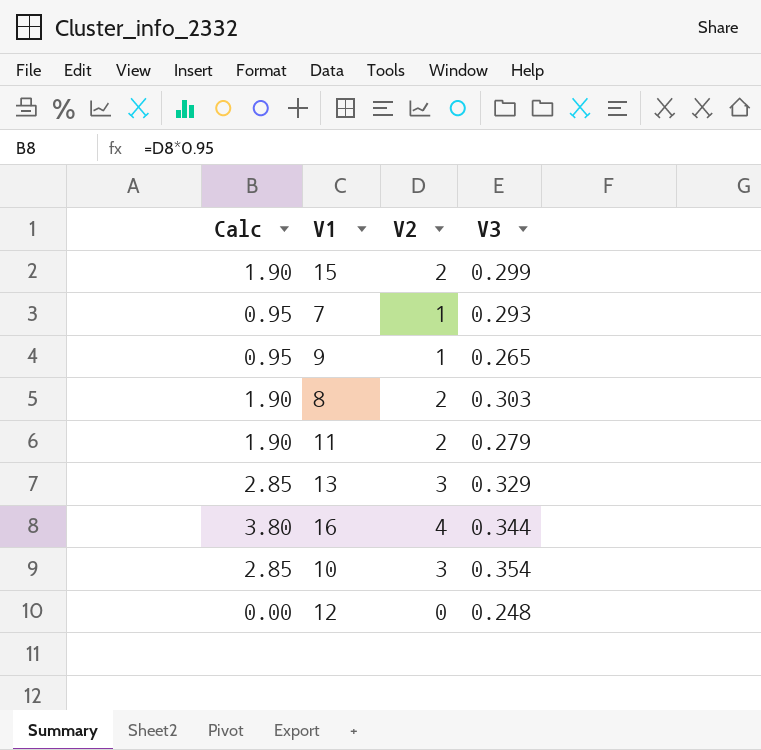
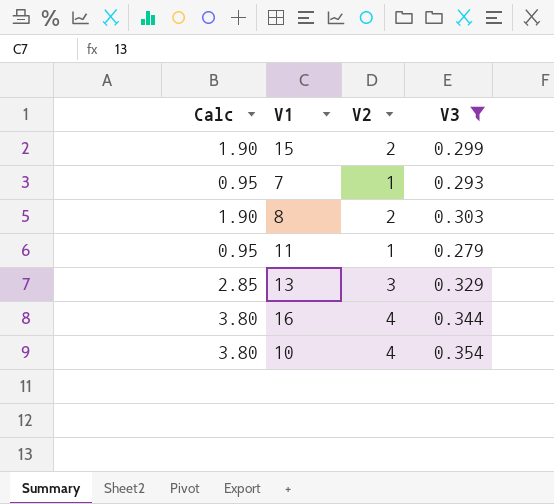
filter: none -> V3 >= 0.279
11 | Calc: 1.90 -> 0.95
11 | V2: 2 -> 1
10 | Calc: 2.85 -> 3.80
10 | V2: 3 -> 4

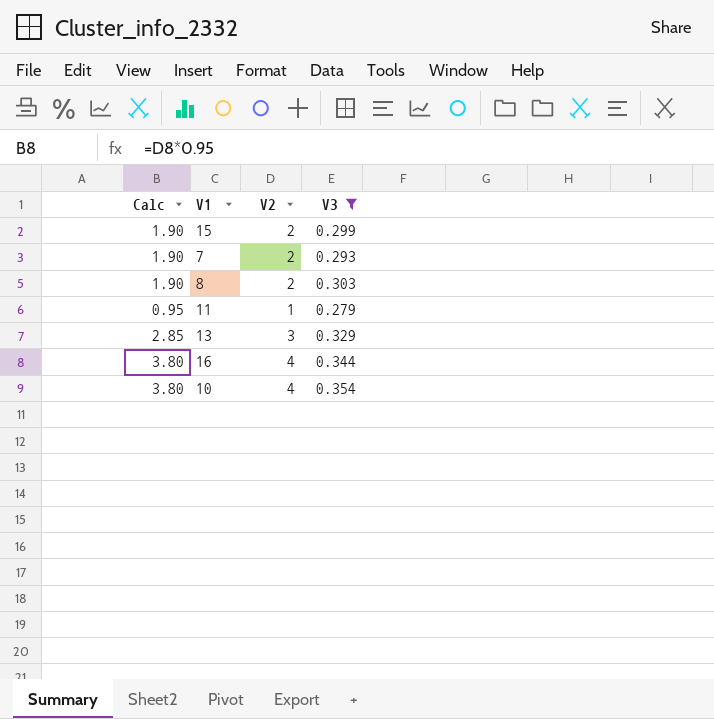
7 | Calc: 0.95 -> 1.90
7 | V2: 1 -> 2

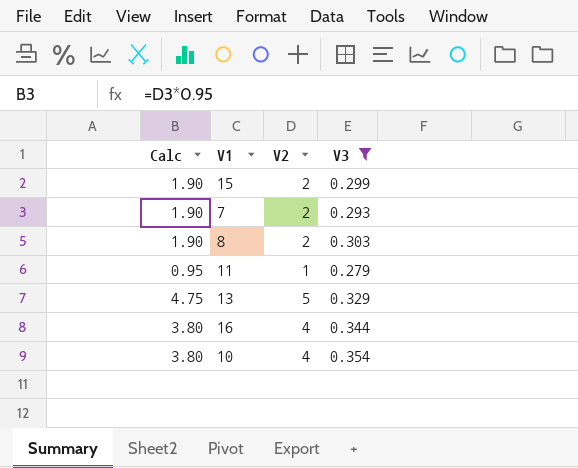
13 | Calc: 2.85 -> 4.75
13 | V2: 3 -> 5

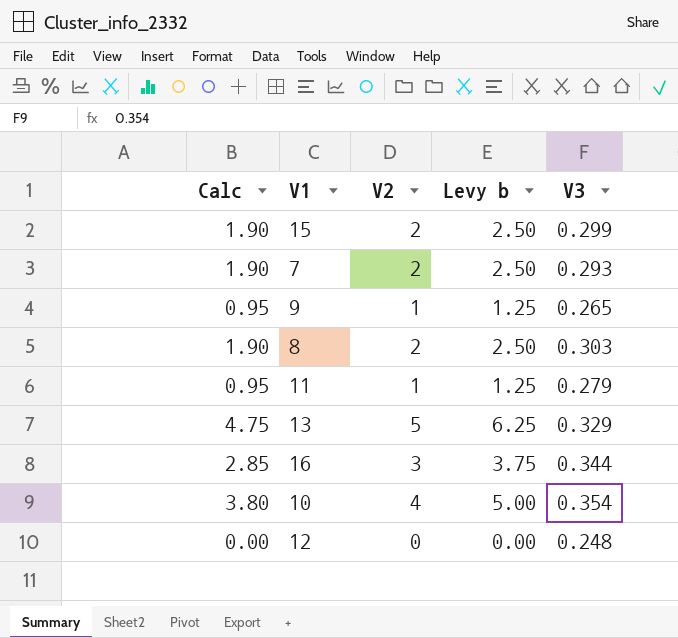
filter: V3 >= 0.279 -> none
column Levy b | formula: none -> [V2] * 1.25
16 | Calc: 3.80 -> 2.85
16 | V2: 4 -> 3

